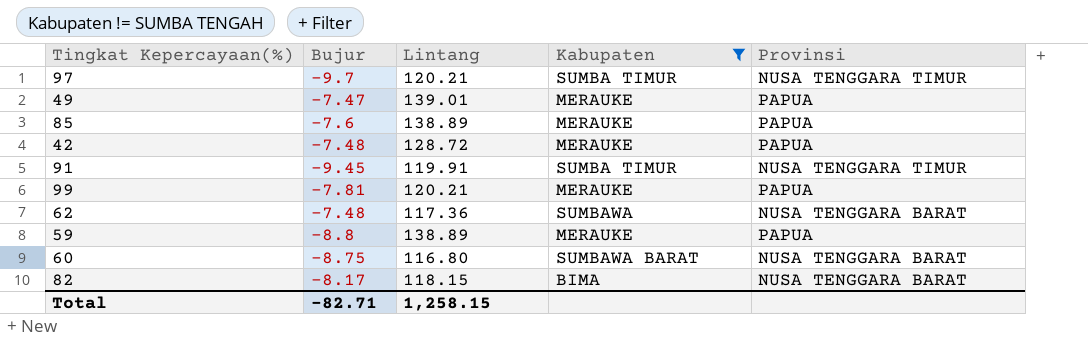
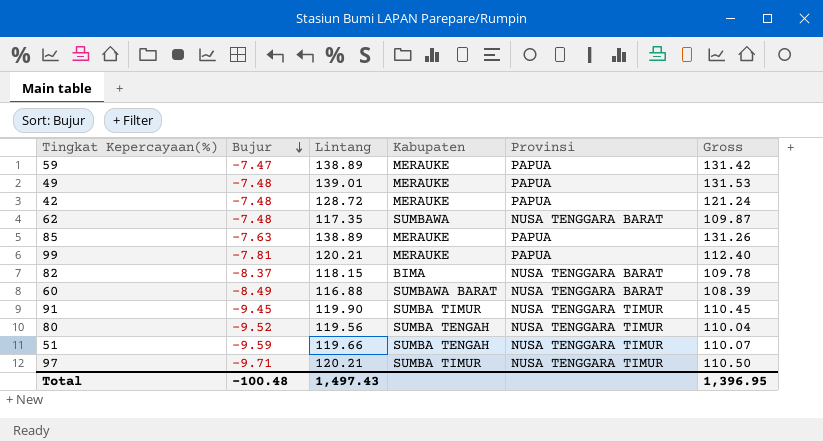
filter: Kabupaten != SUMBA TENGAH -> none
row order: none -> Bujur descending
column Gross | formula: none -> [Bujur] + [Lintang]
59 | Bujur: -8.8 -> -7.47
49 | Bujur: -7.47 -> -7.48
62 | Lintang: 117.36 -> 117.35
85 | Bujur: -7.6 -> -7.63
82 | Bujur: -8.17 -> -8.37
60 | Bujur: -8.75 -> -8.49
60 | Lintang: 116.80 -> 116.88
91 | Lintang: 119.91 -> 119.90
97 | Bujur: -9.7 -> -9.71
Total | Bujur: -82.71 -> -100.48
Total | Lintang: 1,258.15 -> 1,497.43

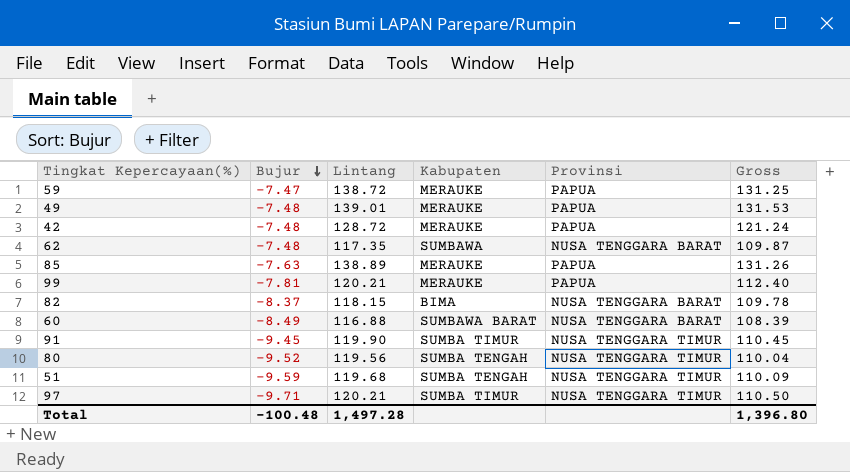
59 | Lintang: 138.89 -> 138.72
59 | Gross: 131.42 -> 131.25
51 | Lintang: 119.66 -> 119.68
51 | Gross: 110.07 -> 110.09
Total | Lintang: 1,497.43 -> 1,497.28
Total | Gross: 1,396.95 -> 1,396.80

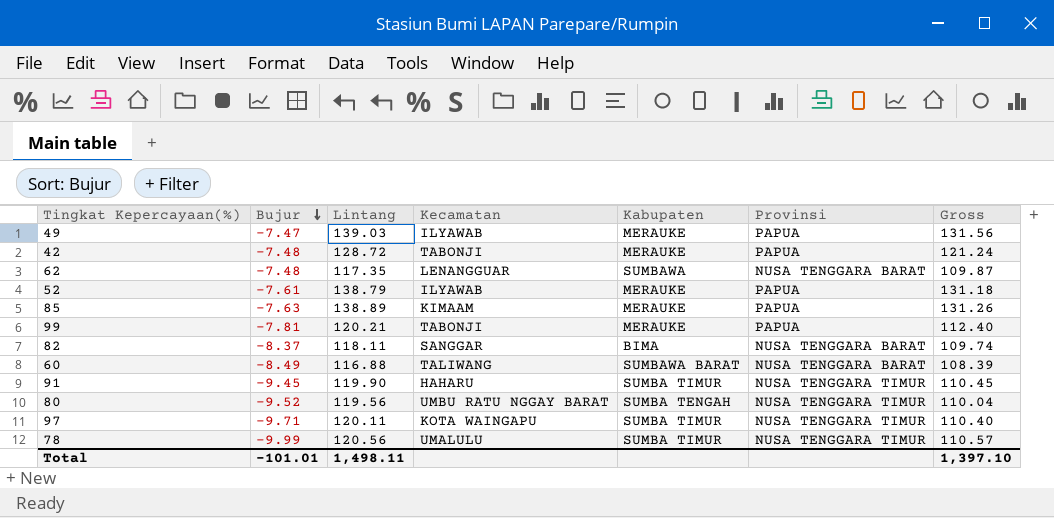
column Kecamatan | position: none -> 4
row 59: -7.47 | 138.72 | MERAUKE | PAPUA | 131.25 -> none
row 51: -9.59 | 119.68 | SUMBA TENGAH | NUSA TENGGARA TIMUR | 110.09 -> none
49 | Bujur: -7.48 -> -7.47
49 | Lintang: 139.01 -> 139.03
49 | Gross: 131.53 -> 131.56
row 52: none -> -7.61 | 138.79 | ILYAWAB | MERAUKE | PAPUA | 131.18
82 | Lintang: 118.15 -> 118.11
82 | Gross: 109.78 -> 109.74
97 | Lintang: 120.21 -> 120.11
97 | Gross: 110.50 -> 110.40
row 78: none -> -9.99 | 120.56 | UMALULU | SUMBA TIMUR | NUSA TENGGARA TIMUR | 110.57
Total | Bujur: -100.48 -> -101.01
Total | Lintang: 1,497.28 -> 1,498.11
Total | Gross: 1,396.80 -> 1,397.10

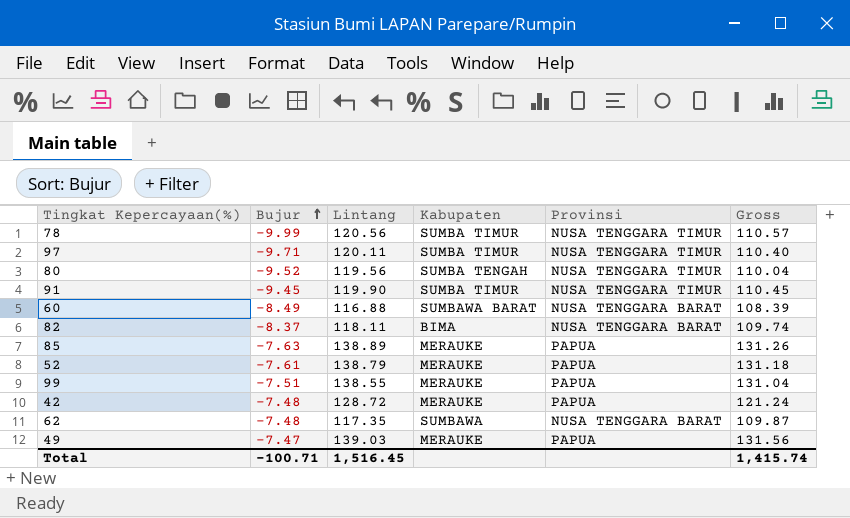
row order: Bujur descending -> Bujur ascending
column Kecamatan | position: 4 -> none
99 | Bujur: -7.81 -> -7.51
99 | Lintang: 120.21 -> 138.55
99 | Gross: 112.40 -> 131.04
Total | Bujur: -101.01 -> -100.71
Total | Lintang: 1,498.11 -> 1,516.45
Total | Gross: 1,397.10 -> 1,415.74

